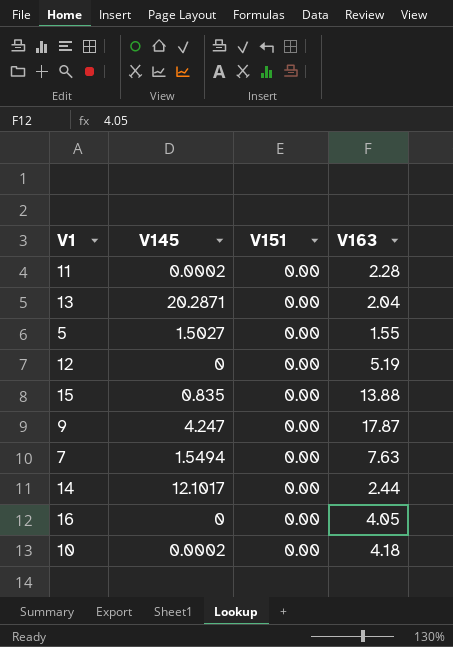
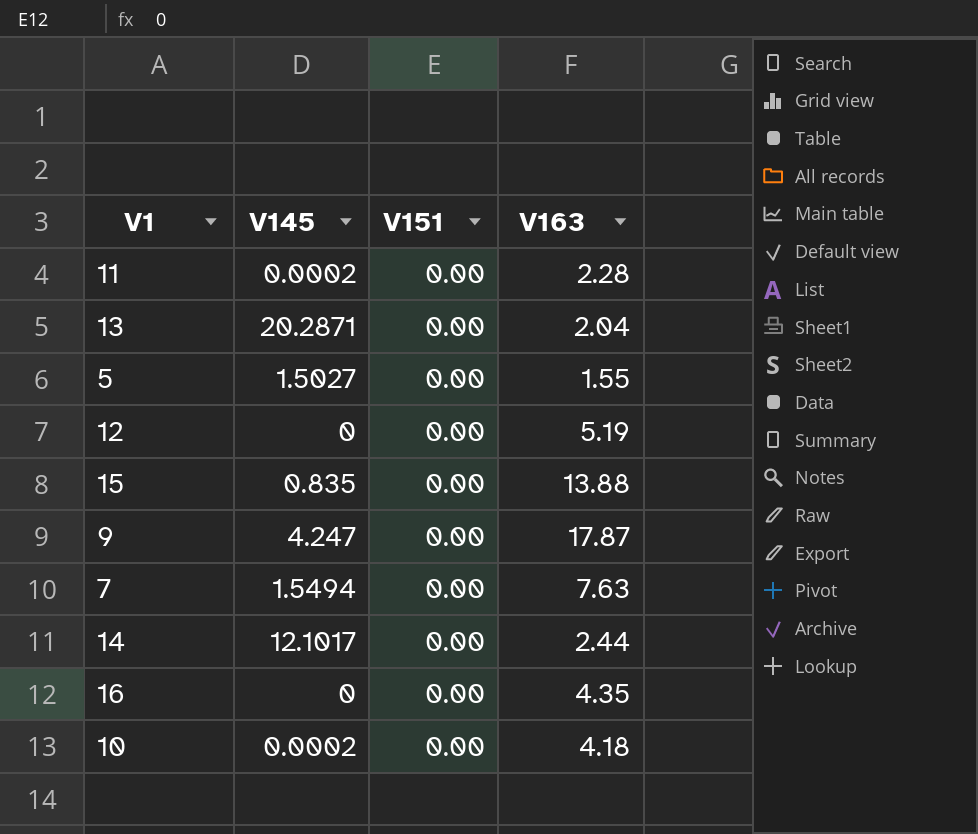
16 | V163: 4.05 -> 4.35

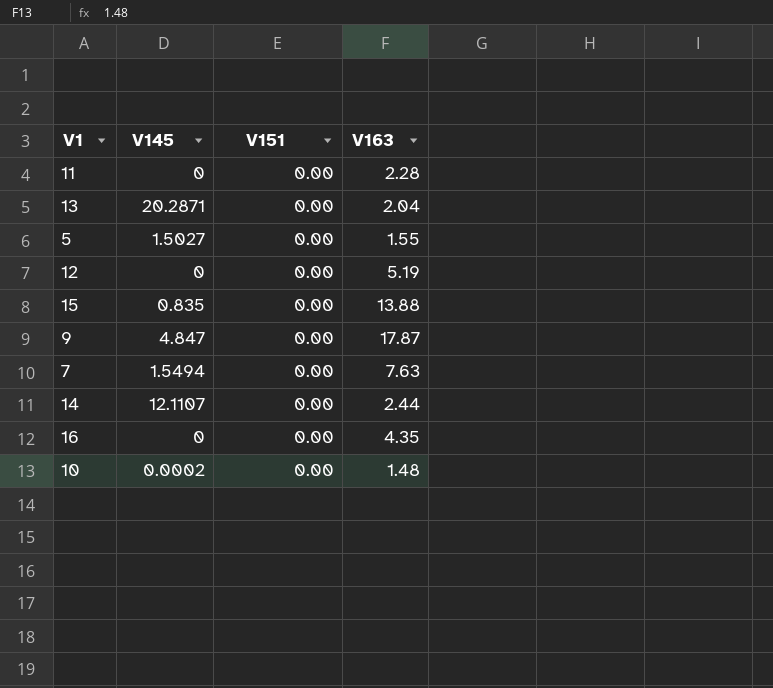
11 | V145: 0.0002 -> 0
9 | V145: 4.247 -> 4.847
14 | V145: 12.1017 -> 12.1107
10 | V163: 4.18 -> 1.48

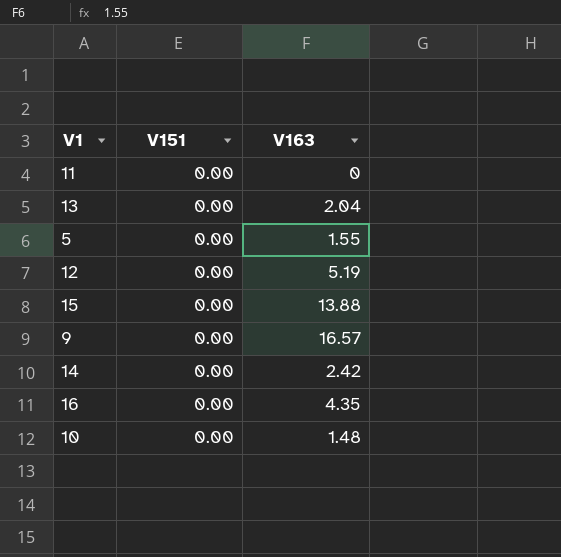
column V145 | position: 2 -> none
row 7: 1.5494 | 0.00 | 7.63 -> none
11 | V163: 2.28 -> 0
9 | V163: 17.87 -> 16.57
14 | V163: 2.44 -> 2.42

